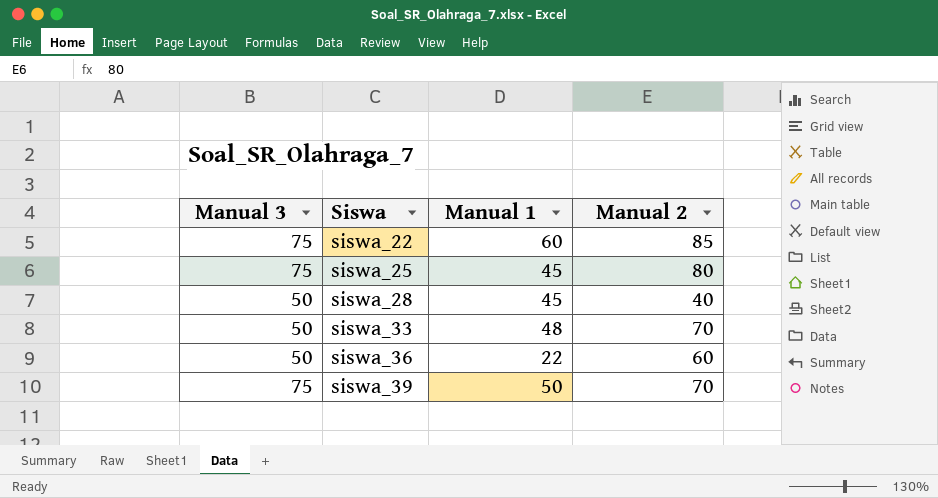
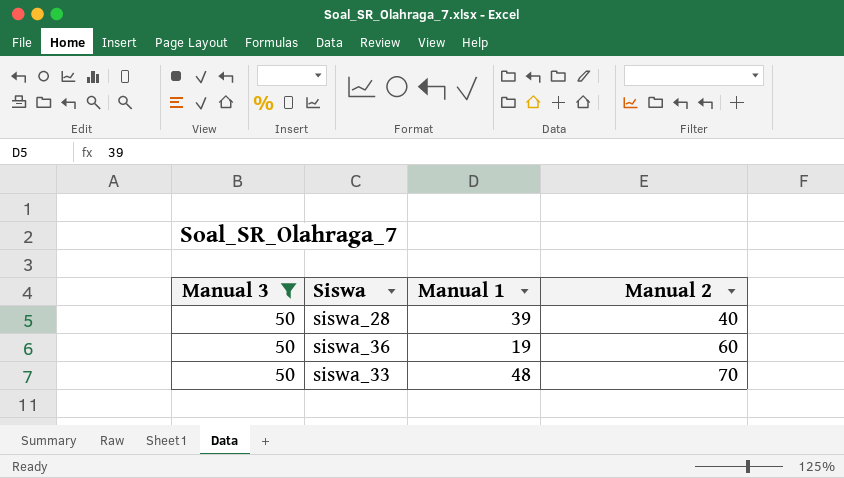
filter: none -> Manual 3 = 50
row order: Siswa ascending -> Manual 2 ascending
siswa_28 | Manual 1: 45 -> 39
siswa_36 | Manual 1: 22 -> 19

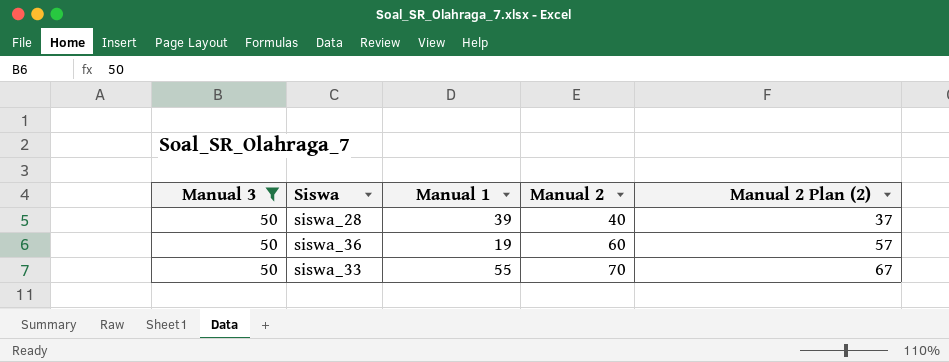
column Manual 2 Plan (2) | formula: none -> [Manual 2] - 3
siswa_33 | Manual 1: 48 -> 55

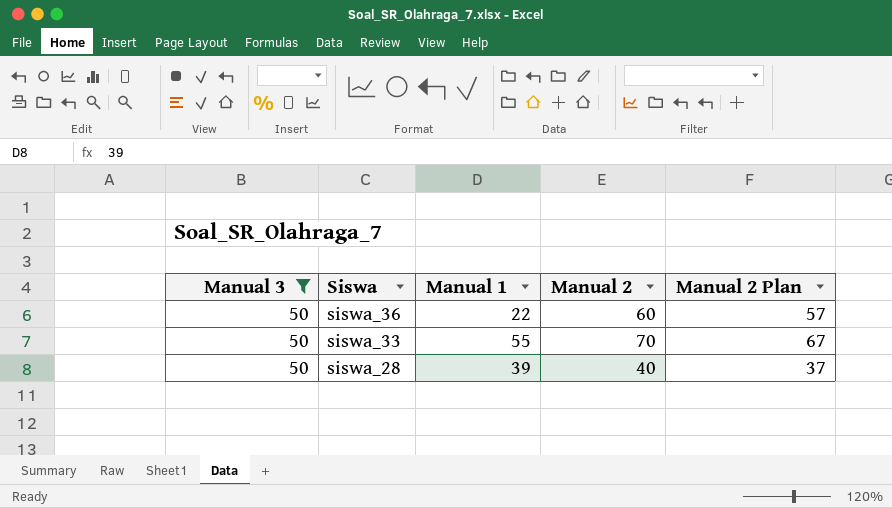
row order: Manual 2 ascending -> Siswa descending
column name: Manual 2 Plan (2) -> Manual 2 Plan
siswa_36 | Manual 1: 19 -> 22

